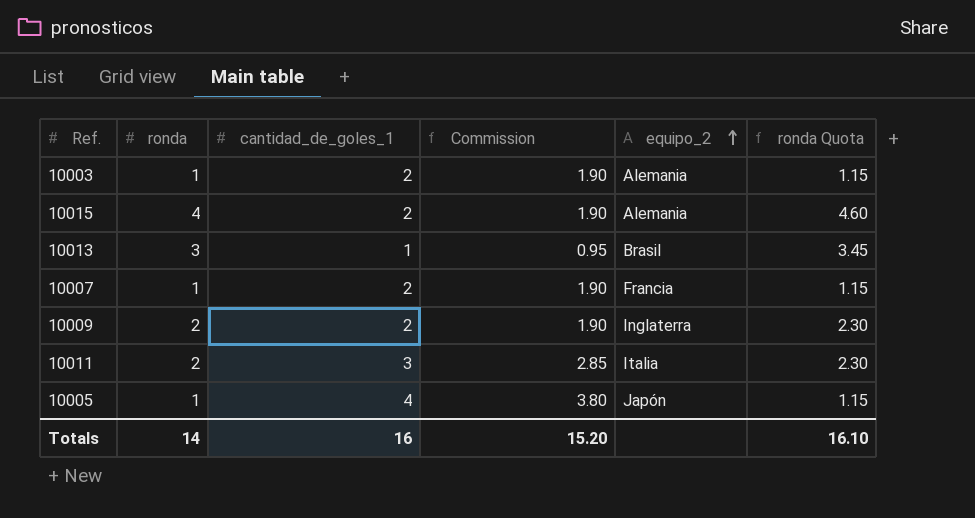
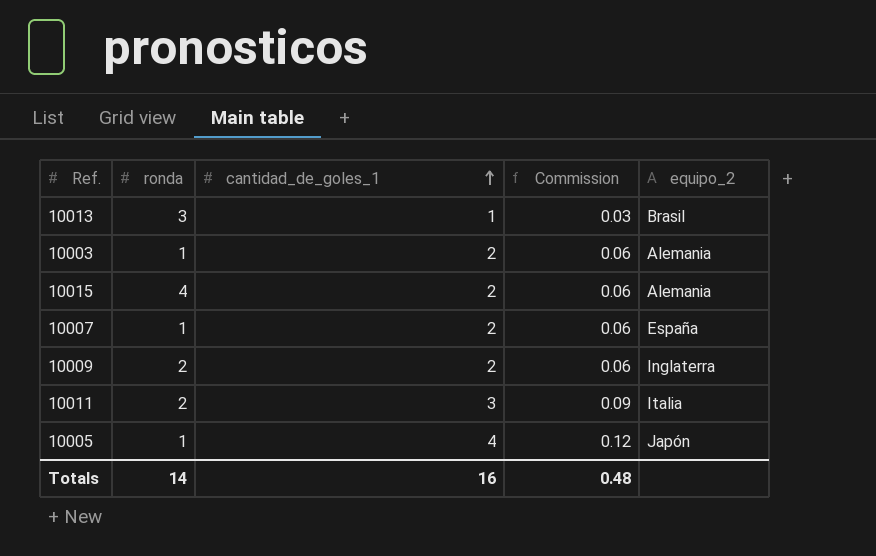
row order: equipo_2 ascending -> cantidad_de_goles_1 ascending
column ronda Quota | formula: [ronda] * 1.15 -> none
column Commission | formula: [cantidad_de_goles_1] * 0.95 -> [cantidad_de_goles_1] * 0.03
10007 | equipo_2: Francia -> España
Totals | Commission: 15.20 -> 0.48

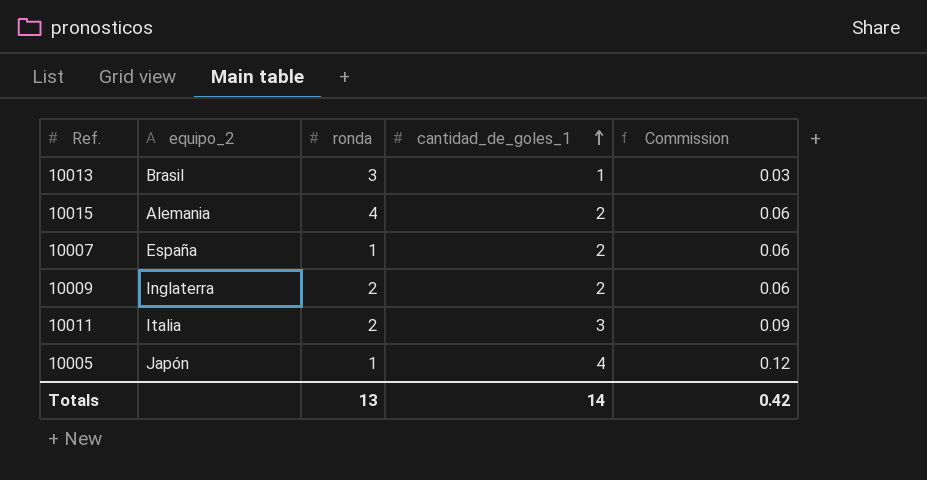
column equipo_2 | position: 5 -> 2
row 10003: 1 | 2 | 0.06 | Alemania -> none
Totals | ronda: 14 -> 13
Totals | cantidad_de_goles_1: 16 -> 14
Totals | Commission: 0.48 -> 0.42

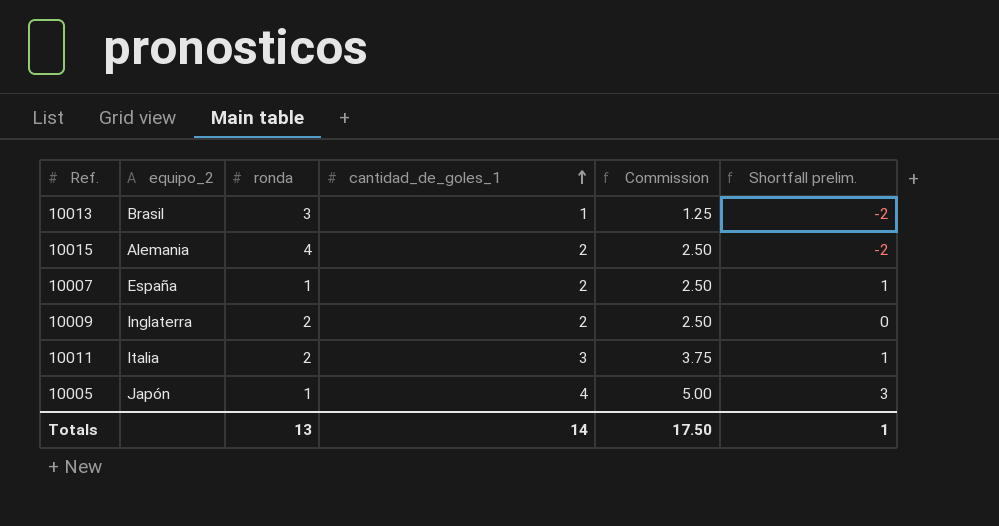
column Commission | formula: [cantidad_de_goles_1] * 0.03 -> [cantidad_de_goles_1] * 1.25
column Shortfall prelim. | formula: none -> [cantidad_de_goles_1] - [ronda]
Totals | Commission: 0.42 -> 17.50

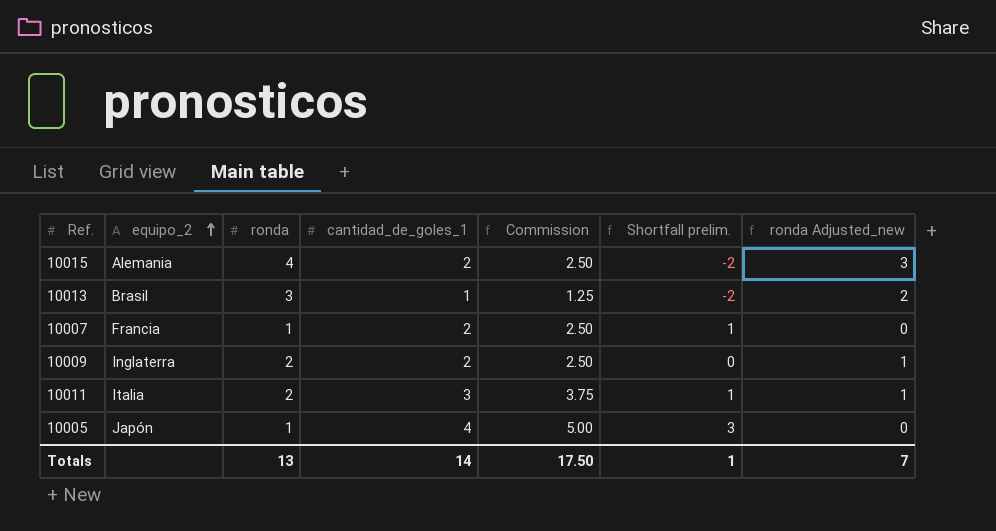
row order: cantidad_de_goles_1 ascending -> equipo_2 ascending
column ronda Adjusted_new | formula: none -> [ronda] - 1
10007 | equipo_2: España -> Francia

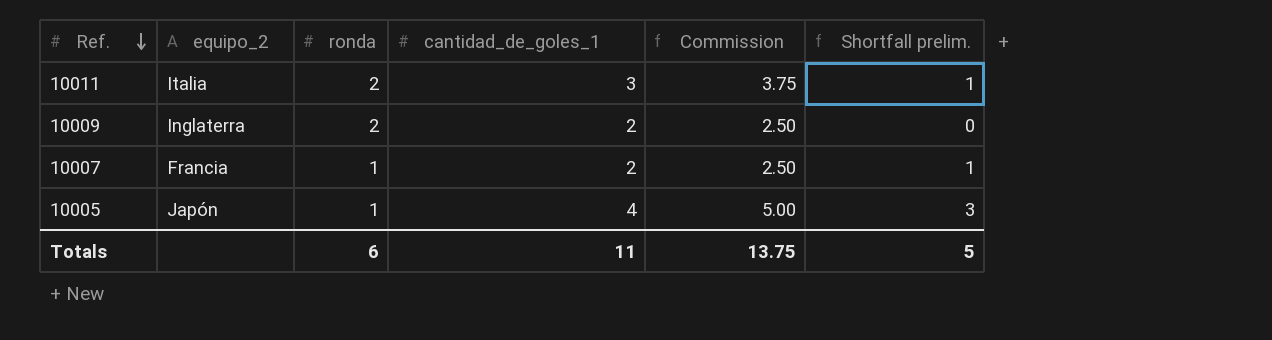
row order: equipo_2 ascending -> Ref. descending
column ronda Adjusted_new | formula: [ronda] - 1 -> none
row 10015: Alemania | 4 | 2 | 2.50 | -2 | 3 -> none
row 10013: Brasil | 3 | 1 | 1.25 | -2 | 2 -> none
Totals | ronda: 13 -> 6
Totals | cantidad_de_goles_1: 14 -> 11
Totals | Commission: 17.50 -> 13.75
Totals | Shortfall prelim.: 1 -> 5

